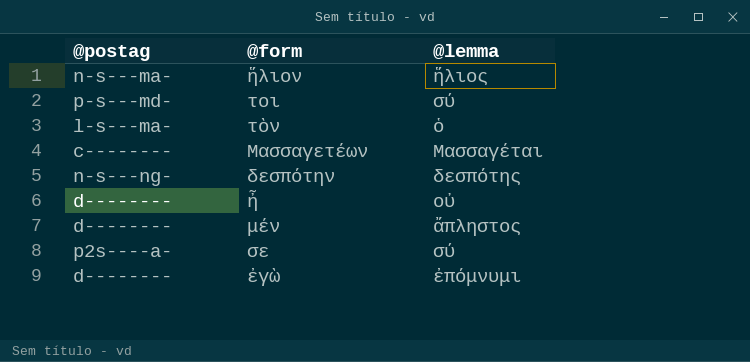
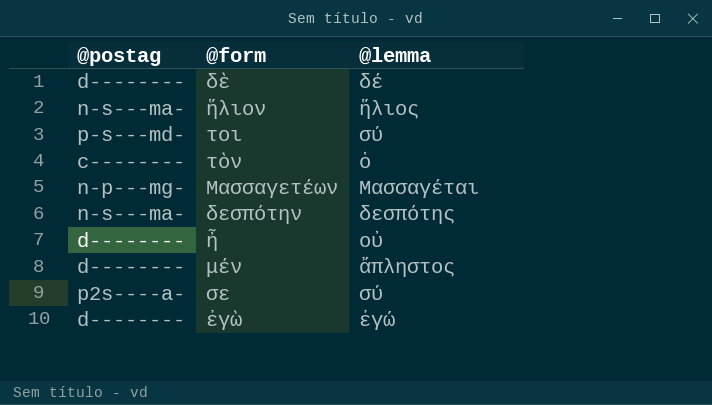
row δὲ: none -> d-------- | δέ
τὸν | @postag: l-s---ma- -> c--------
Μασσαγετέων | @postag: c-------- -> n-p---mg-
δεσπότην | @postag: n-s---ng- -> n-s---ma-
ἐγὼ | @lemma: ἐπόμνυμι -> ἐγώ

